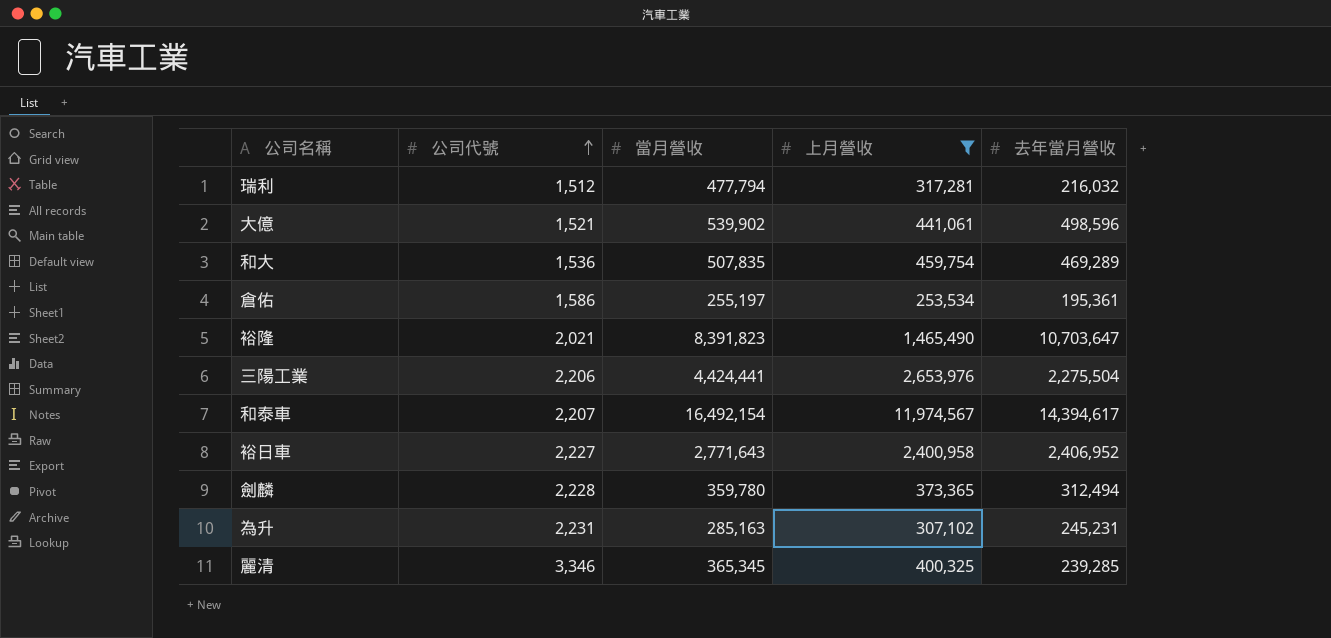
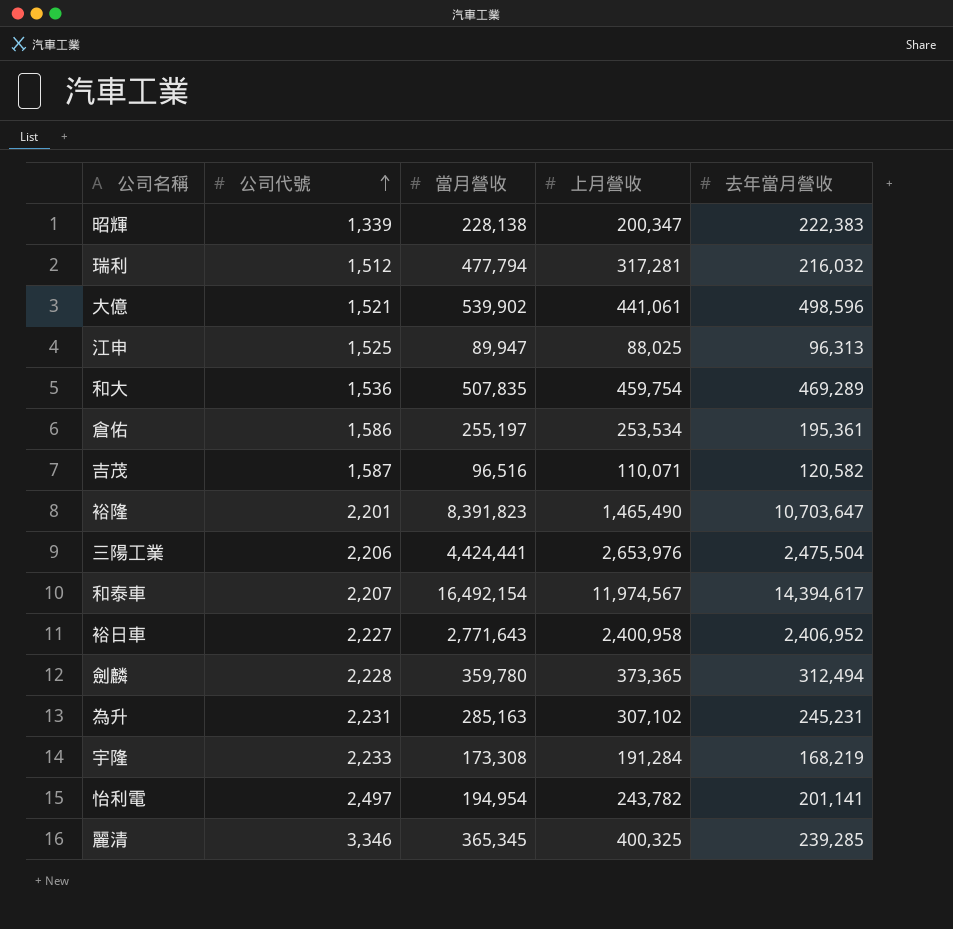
filter: 上月營收 >= 253,534 -> none
裕隆 | 公司代號: 2,021 -> 2,201
三陽工業 | 去年當月營收: 2,275,504 -> 2,475,504

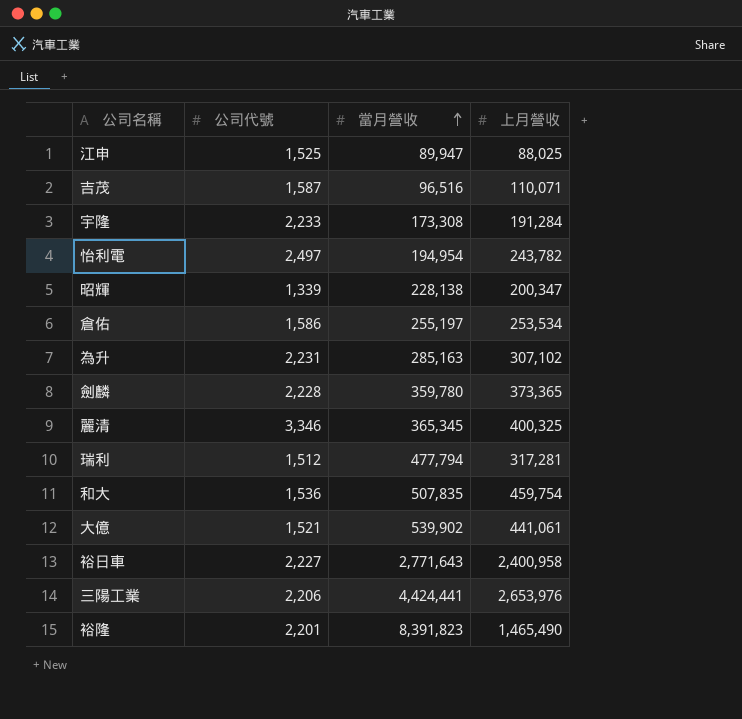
row order: 公司代號 ascending -> 當月營收 ascending
column 去年當月營收 | position: 5 -> none
row 和泰車: 2,207 | 16,492,154 | 11,974,567 | 14,394,617 -> none

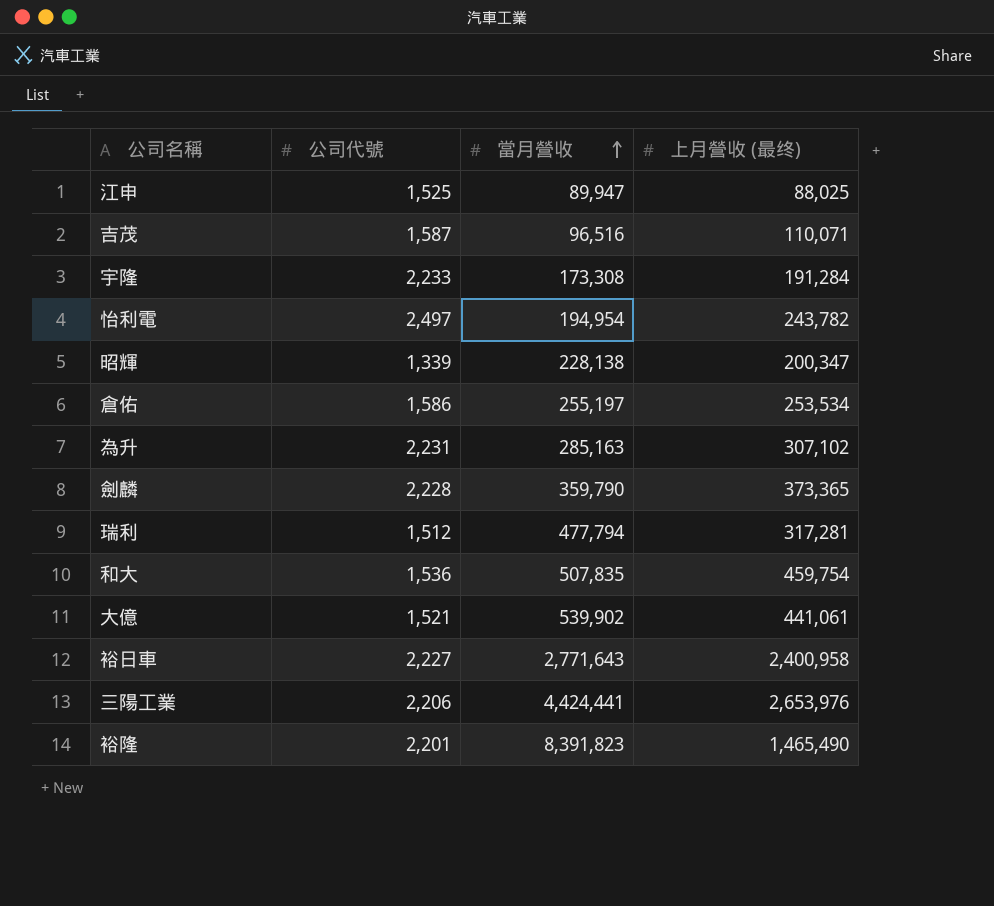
column name: 上月營收 -> 上月營收 (最终)
row 麗清: 3,346 | 365,345 | 400,325 -> none
劍麟 | 當月營收: 359,780 -> 359,790

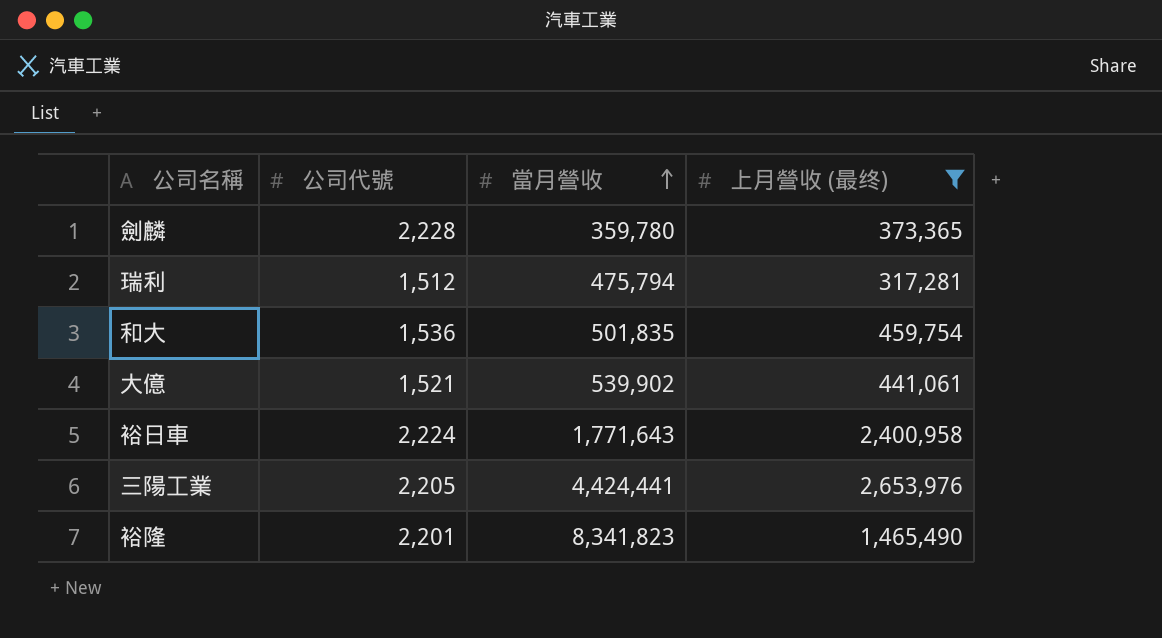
filter: none -> 上月營收 (最终) >= 317,281
劍麟 | 當月營收: 359,790 -> 359,780
瑞利 | 當月營收: 477,794 -> 475,794
和大 | 當月營收: 507,835 -> 501,835
裕日車 | 公司代號: 2,227 -> 2,224
裕日車 | 當月營收: 2,771,643 -> 1,771,643
三陽工業 | 公司代號: 2,206 -> 2,205
裕隆 | 當月營收: 8,391,823 -> 8,341,823

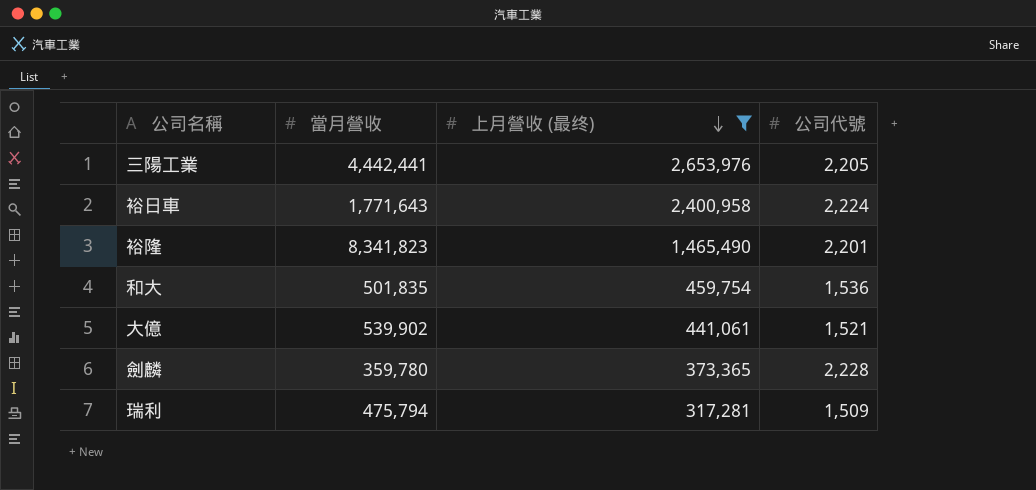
row order: 當月營收 ascending -> 上月營收 (最终) descending
column 公司代號 | position: 2 -> 4
三陽工業 | 當月營收: 4,424,441 -> 4,442,441
瑞利 | 公司代號: 1,512 -> 1,509

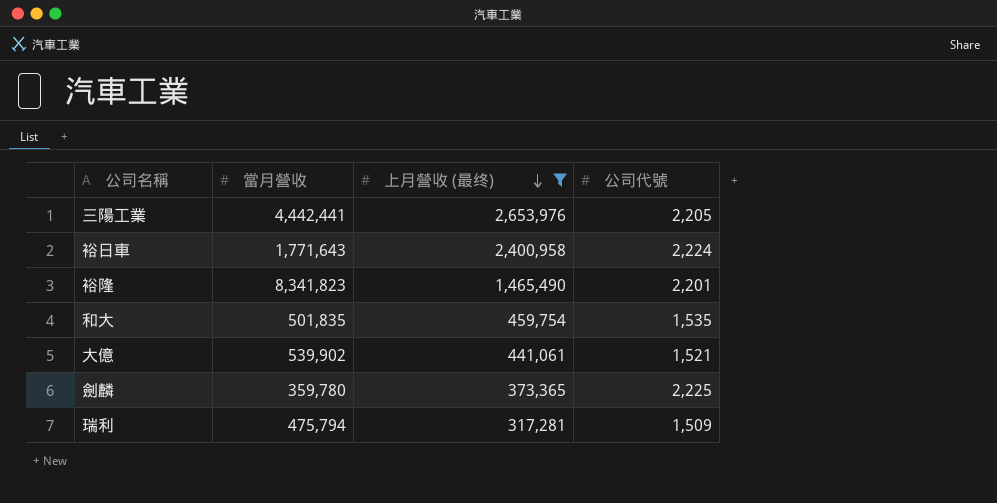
和大 | 公司代號: 1,536 -> 1,535
劍麟 | 公司代號: 2,228 -> 2,225

